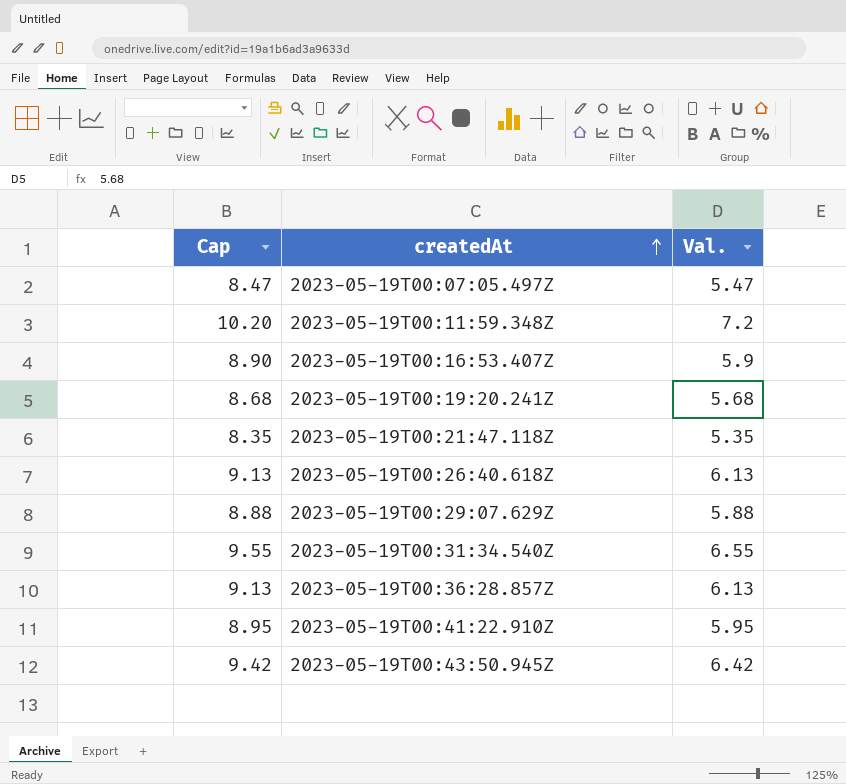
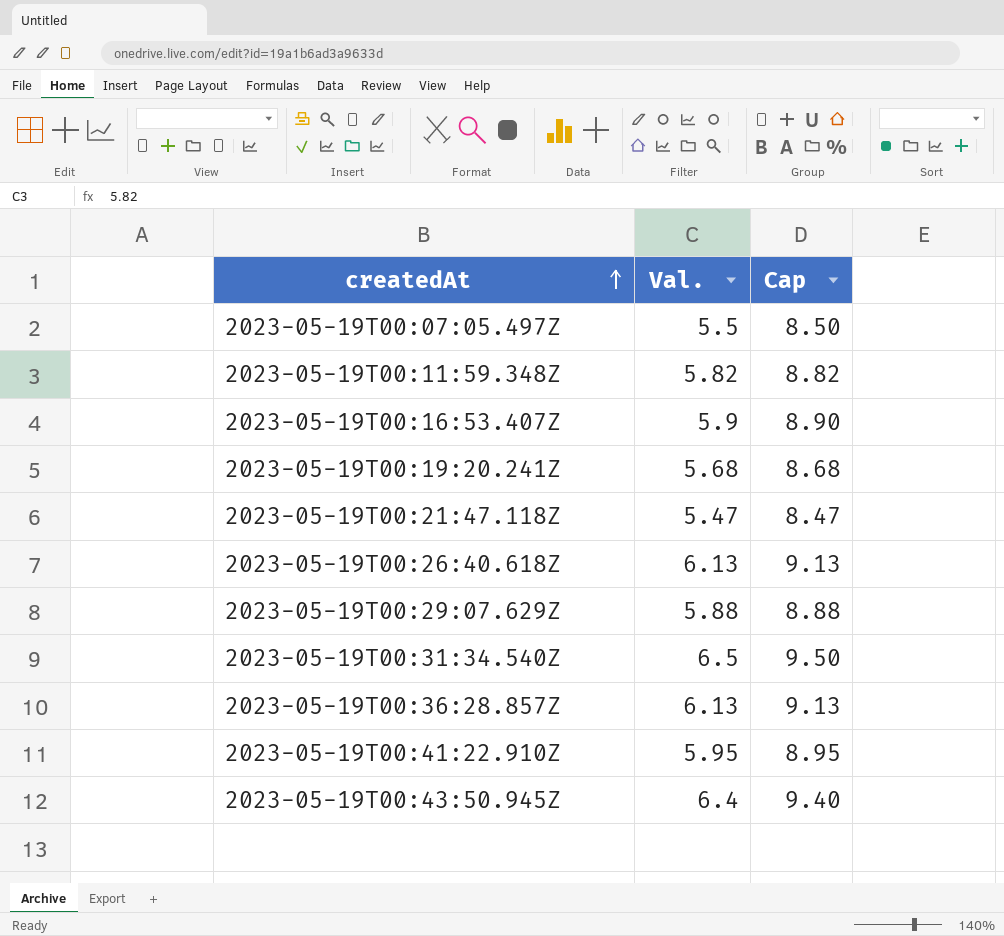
column Cap | position: 1 -> 3
2023-05-19T00:07:05.497Z | Val.: 5.47 -> 5.5
2023-05-19T00:07:05.497Z | Cap: 8.47 -> 8.50
2023-05-19T00:11:59.348Z | Val.: 7.2 -> 5.82
2023-05-19T00:11:59.348Z | Cap: 10.20 -> 8.82
2023-05-19T00:21:47.118Z | Val.: 5.35 -> 5.47
2023-05-19T00:21:47.118Z | Cap: 8.35 -> 8.47
2023-05-19T00:31:34.540Z | Val.: 6.55 -> 6.5
2023-05-19T00:31:34.540Z | Cap: 9.55 -> 9.50
2023-05-19T00:43:50.945Z | Val.: 6.42 -> 6.4
2023-05-19T00:43:50.945Z | Cap: 9.42 -> 9.40

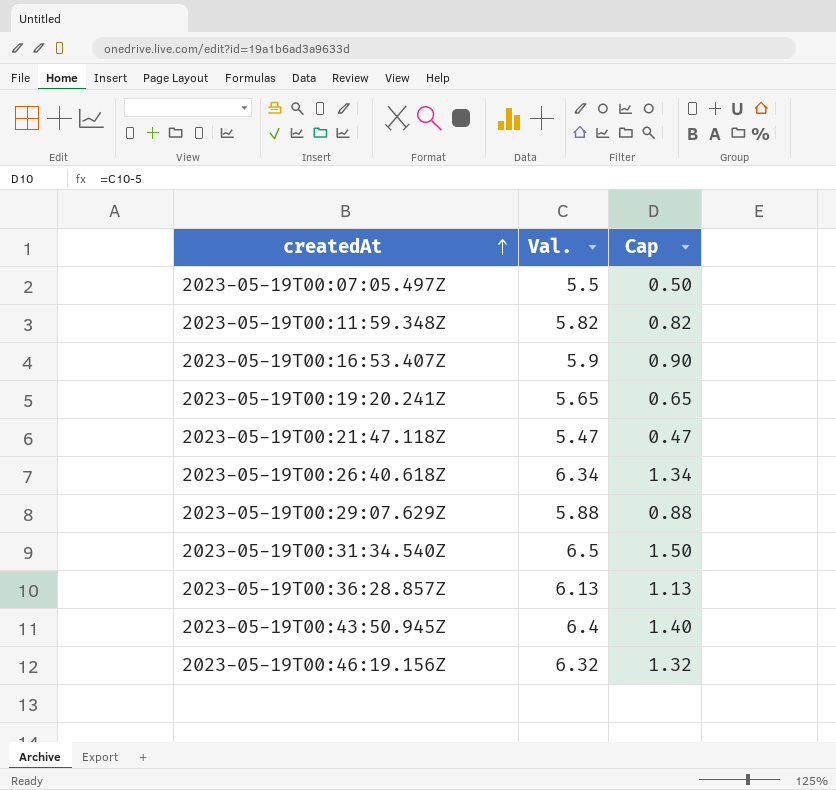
column Cap | formula: [Val.] + 3 -> [Val.] - 5
row 2023-05-19T00:41:22.910Z: 5.95 | 8.95 -> none
2023-05-19T00:19:20.241Z | Val.: 5.68 -> 5.65
2023-05-19T00:26:40.618Z | Val.: 6.13 -> 6.34
row 2023-05-19T00:46:19.156Z: none -> 6.32 | 1.32

